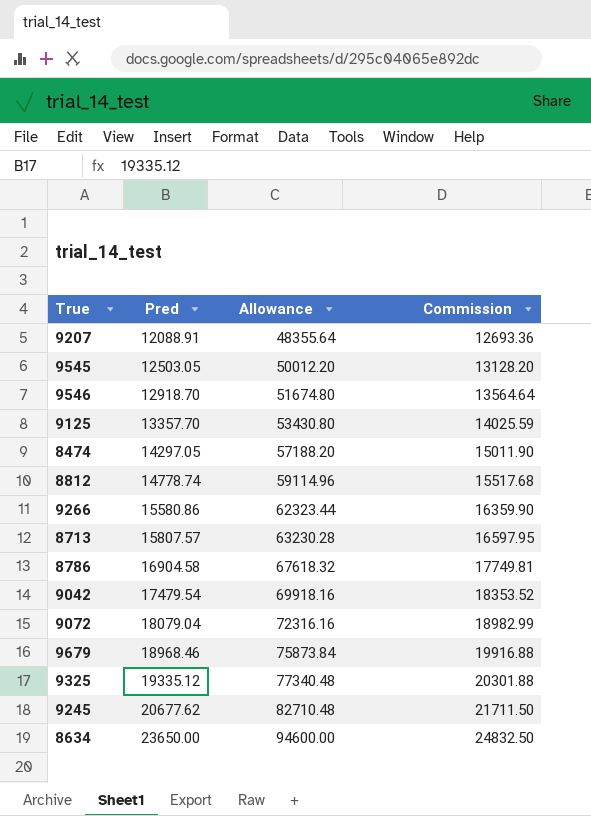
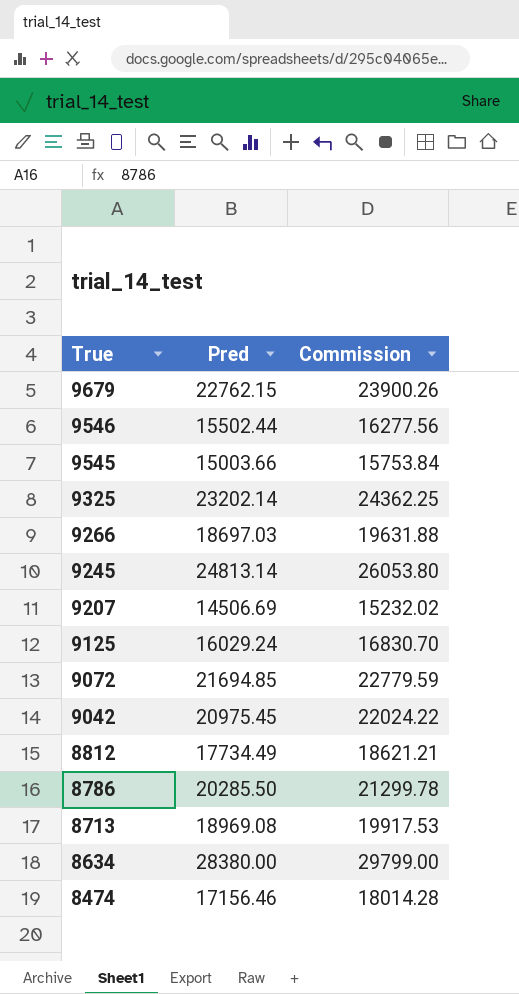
row order: Pred ascending -> True descending
column Allowance | formula: [Pred] * 4 -> none
9679 | Pred: 18968.46 -> 22762.15
9679 | Commission: 19916.88 -> 23900.26
9546 | Pred: 12918.70 -> 15502.44
9546 | Commission: 13564.64 -> 16277.56
9545 | Pred: 12503.05 -> 15003.66
9545 | Commission: 13128.20 -> 15753.84
9325 | Pred: 19335.12 -> 23202.14
9325 | Commission: 20301.88 -> 24362.25
9266 | Pred: 15580.86 -> 18697.03
9266 | Commission: 16359.90 -> 19631.88
9245 | Pred: 20677.62 -> 24813.14
9245 | Commission: 21711.50 -> 26053.80
9207 | Pred: 12088.91 -> 14506.69
9207 | Commission: 12693.36 -> 15232.02
9125 | Pred: 13357.70 -> 16029.24
9125 | Commission: 14025.59 -> 16830.70
9072 | Pred: 18079.04 -> 21694.85
9072 | Commission: 18982.99 -> 22779.59
9042 | Pred: 17479.54 -> 20975.45
9042 | Commission: 18353.52 -> 22024.22
8812 | Pred: 14778.74 -> 17734.49
8812 | Commission: 15517.68 -> 18621.21
8786 | Pred: 16904.58 -> 20285.50
8786 | Commission: 17749.81 -> 21299.78
8713 | Pred: 15807.57 -> 18969.08
8713 | Commission: 16597.95 -> 19917.53
8634 | Pred: 23650.00 -> 28380.00
8634 | Commission: 24832.50 -> 29799.00
8474 | Pred: 14297.05 -> 17156.46
8474 | Commission: 15011.90 -> 18014.28

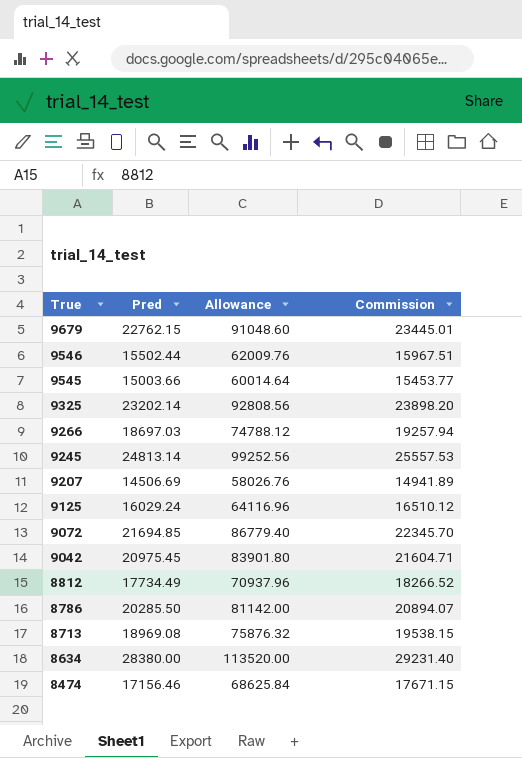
column Allowance | formula: none -> [Pred] * 4
column Commission | formula: [Pred] * 1.05 -> [Pred] * 1.03

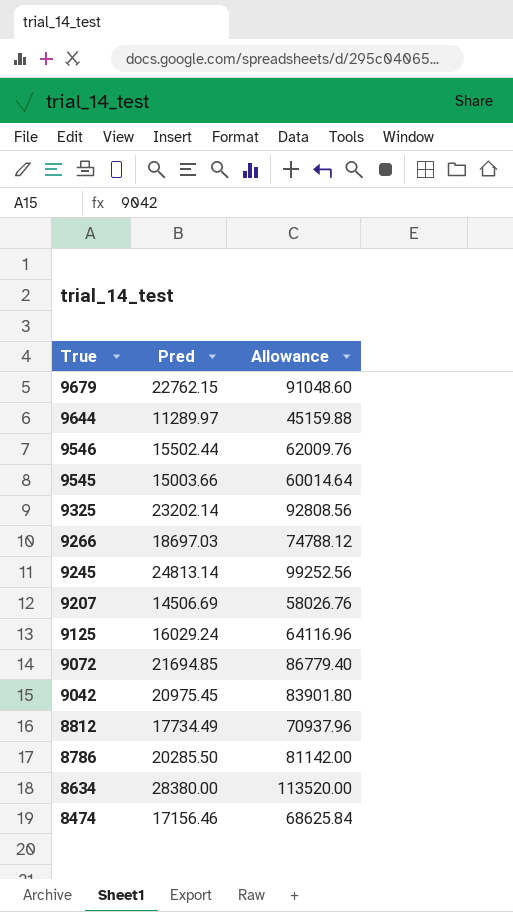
column Commission | formula: [Pred] * 1.03 -> none
row 8713: 18969.08 | 75876.32 | 19538.15 -> none
row 9644: none -> 11289.97 | 45159.88

